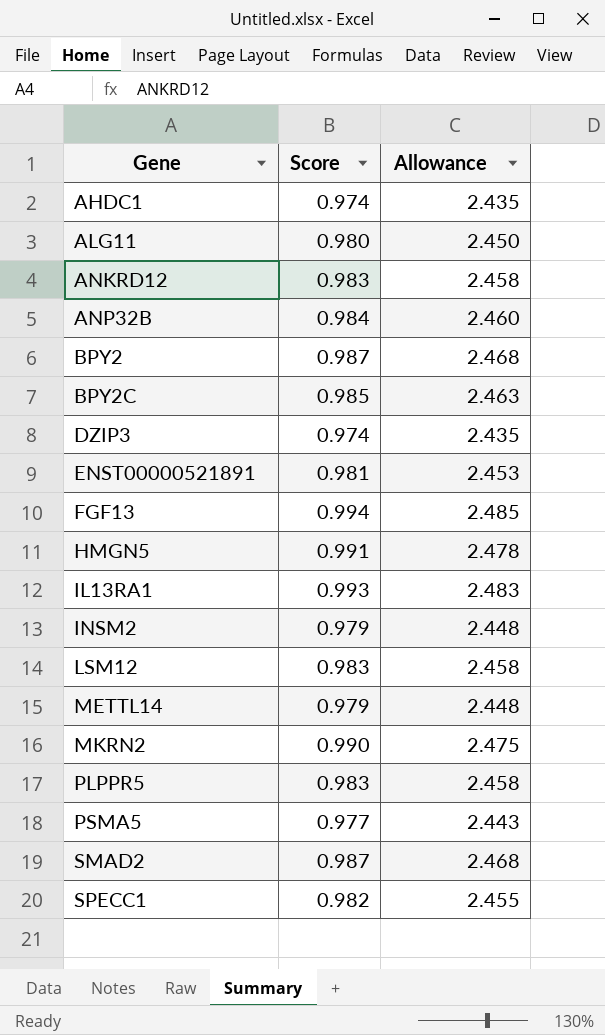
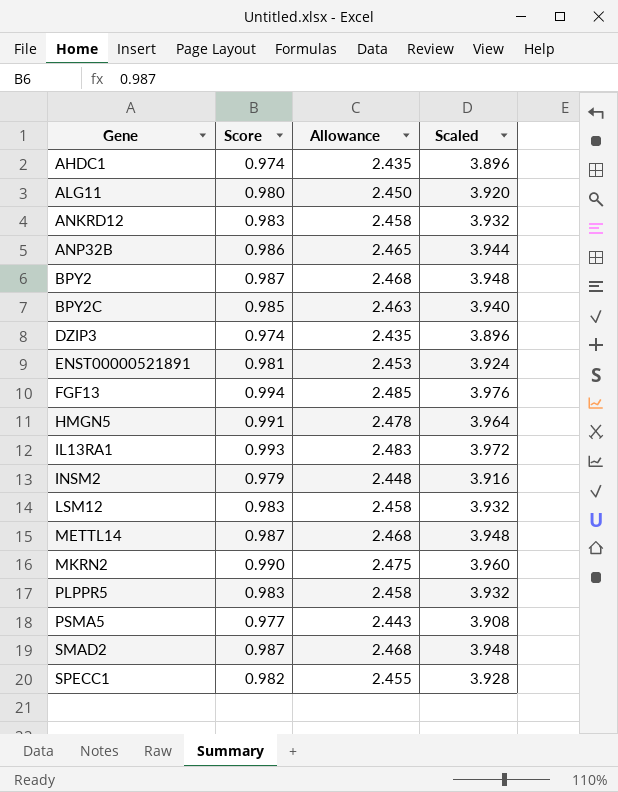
column Scaled | formula: none -> [Score] * 4
ANP32B | Score: 0.984 -> 0.986
ANP32B | Allowance: 2.460 -> 2.465
METTL14 | Score: 0.979 -> 0.987
METTL14 | Allowance: 2.448 -> 2.468

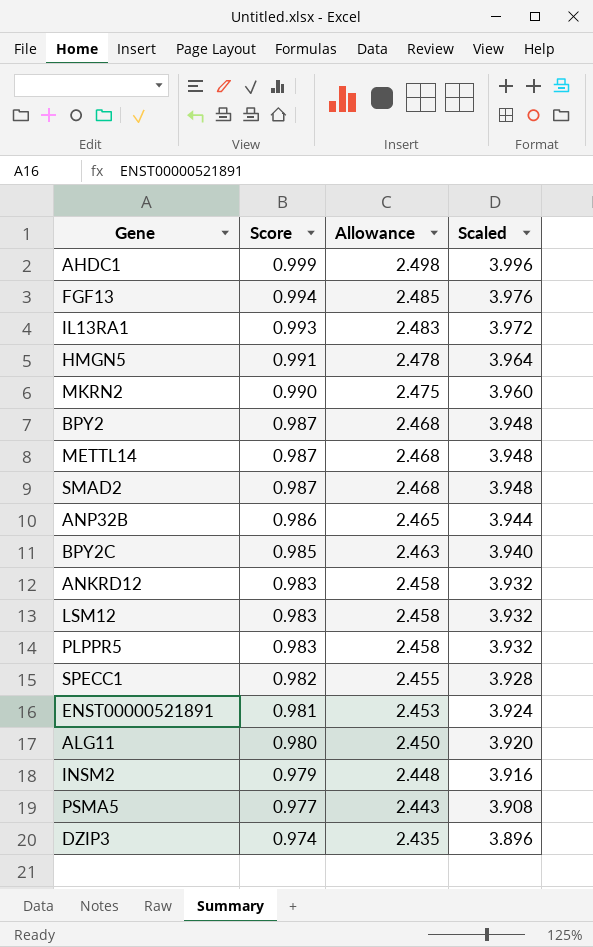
row order: Gene ascending -> Score descending
AHDC1 | Score: 0.974 -> 0.999
AHDC1 | Allowance: 2.435 -> 2.498
AHDC1 | Scaled: 3.896 -> 3.996

